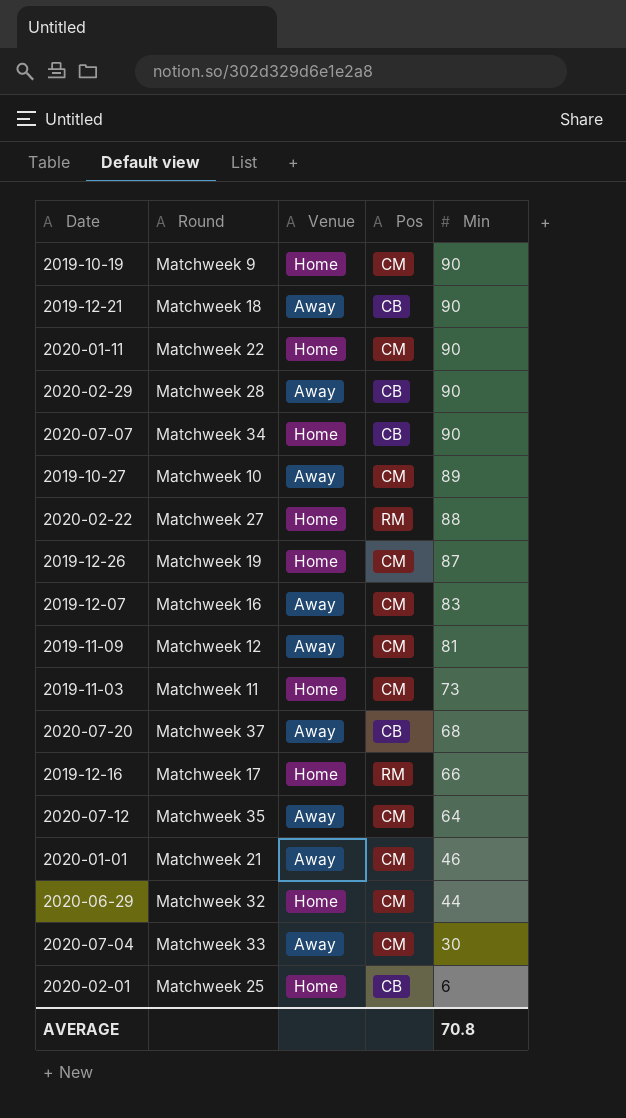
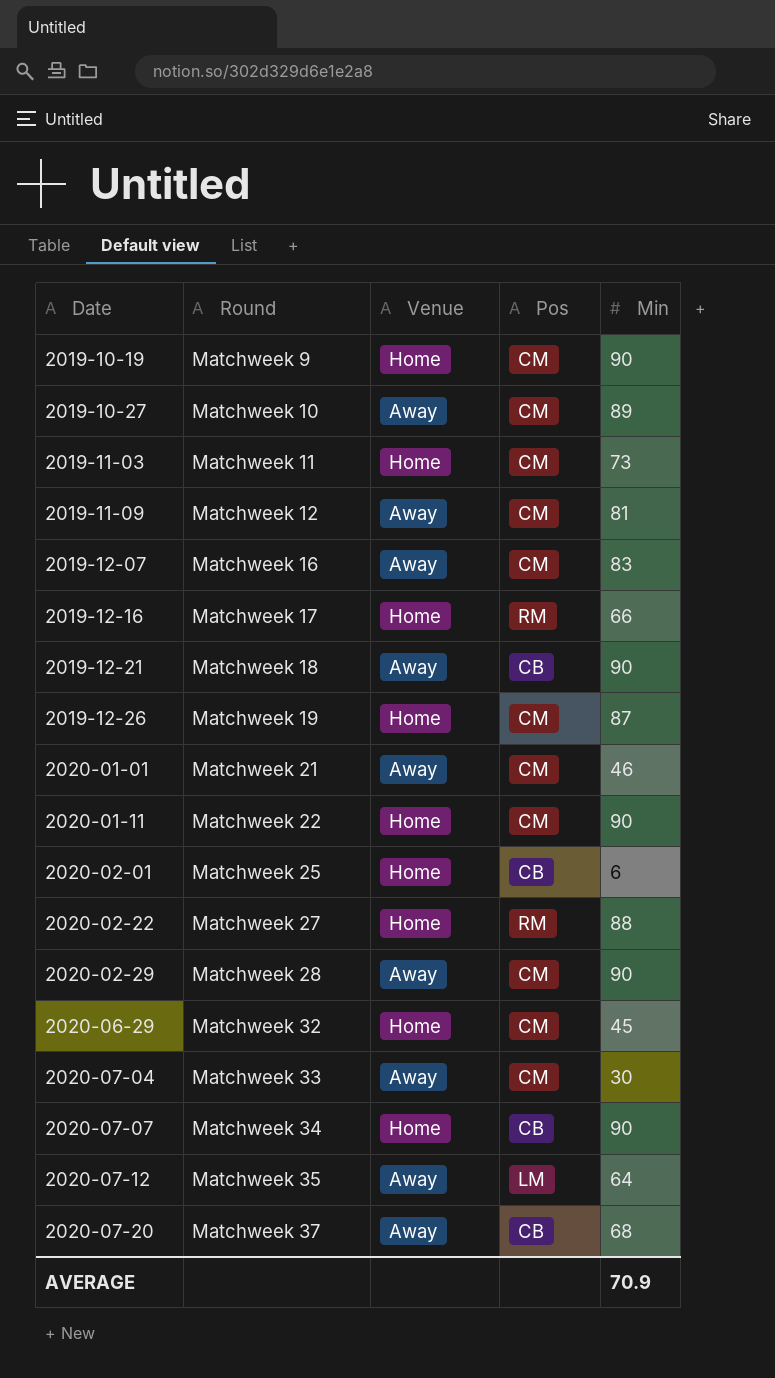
row order: Min descending -> Date ascending
2020-02-29 | Pos: CB -> CM
2020-06-29 | Min: 44 -> 45
2020-07-12 | Pos: CM -> LM
AVERAGE | Min: 70.8 -> 70.9

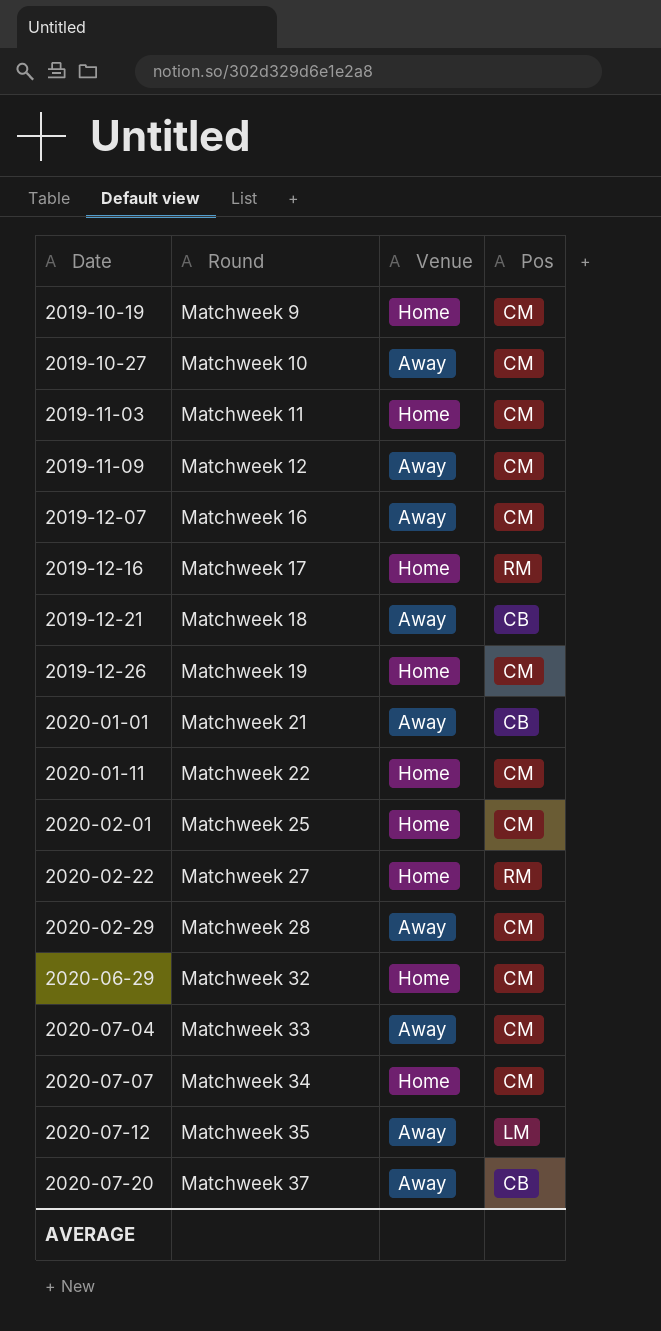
column Min | position: 5 -> none
2020-01-01 | Pos: CM -> CB
2020-02-01 | Pos: CB -> CM
2020-07-07 | Pos: CB -> CM

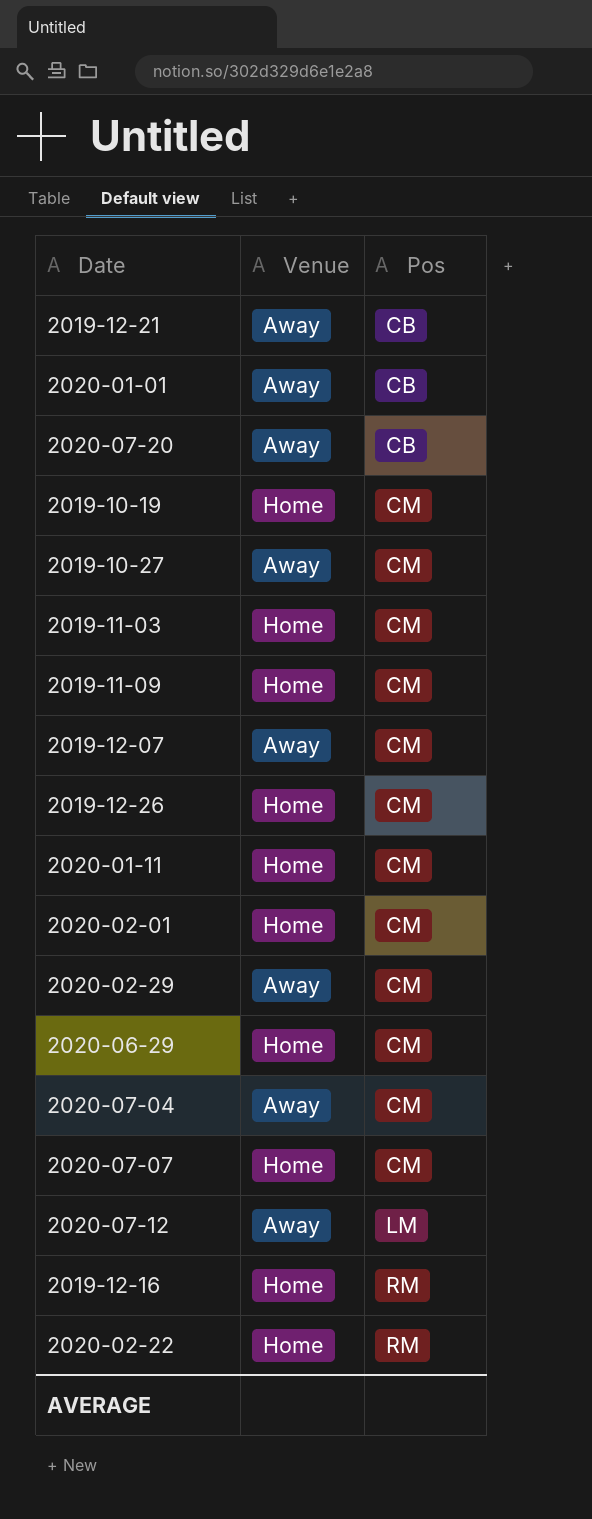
row order: Date ascending -> Pos ascending
column Round | position: 2 -> none
2019-11-09 | Venue: Away -> Home

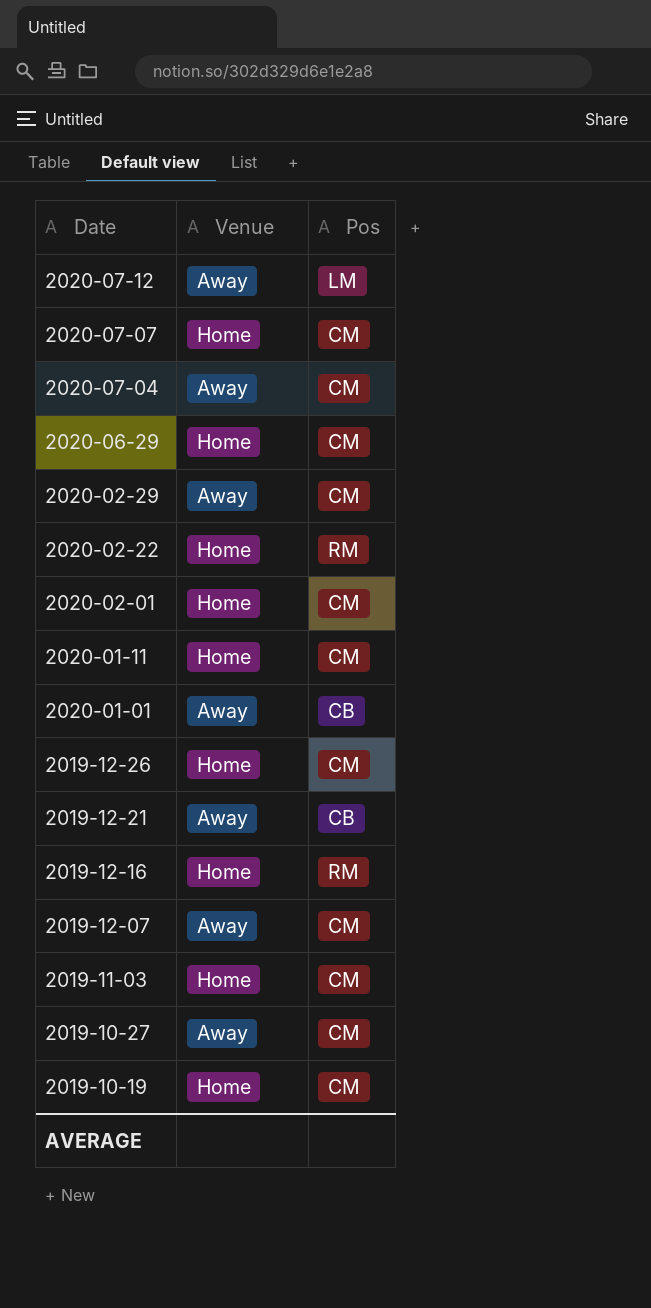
row order: Pos ascending -> Date descending
row 2020-07-20: Away | CB -> none
row 2019-11-09: Home | CM -> none

